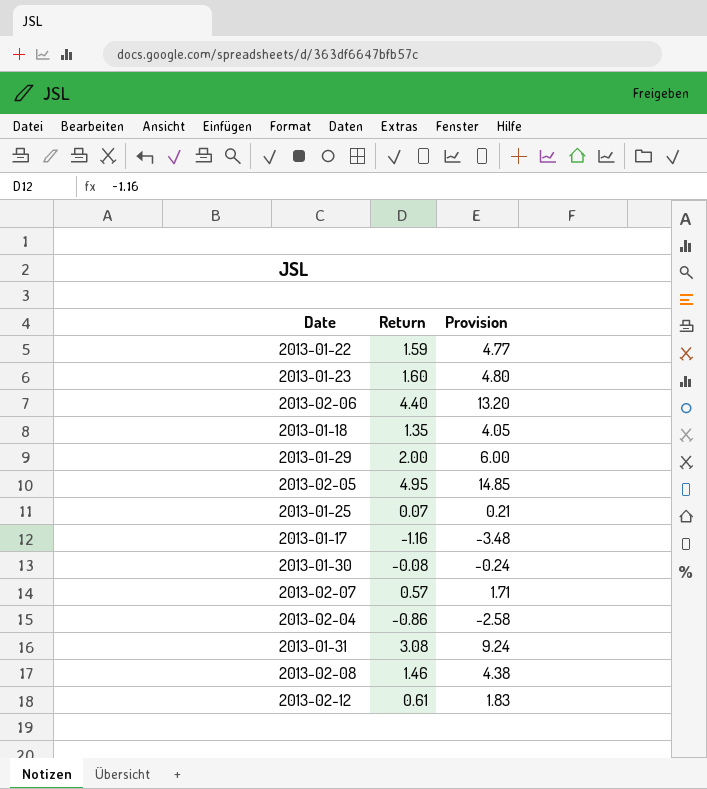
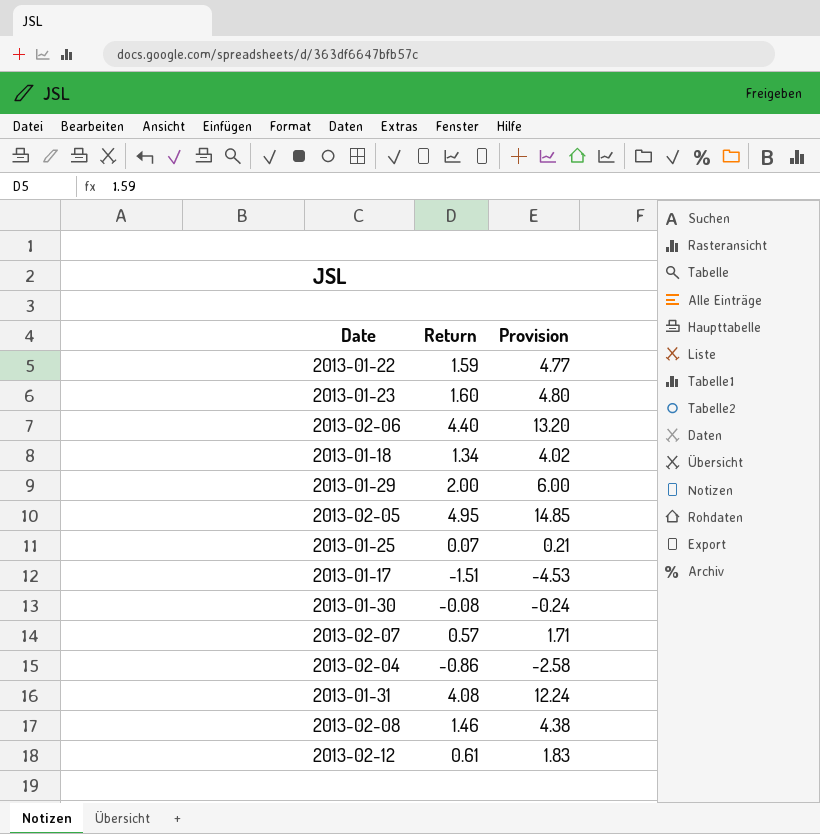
2013-01-18 | Return: 1.35 -> 1.34
2013-01-18 | Provision: 4.05 -> 4.02
2013-01-17 | Return: -1.16 -> -1.51
2013-01-17 | Provision: -3.48 -> -4.53
2013-01-31 | Return: 3.08 -> 4.08
2013-01-31 | Provision: 9.24 -> 12.24

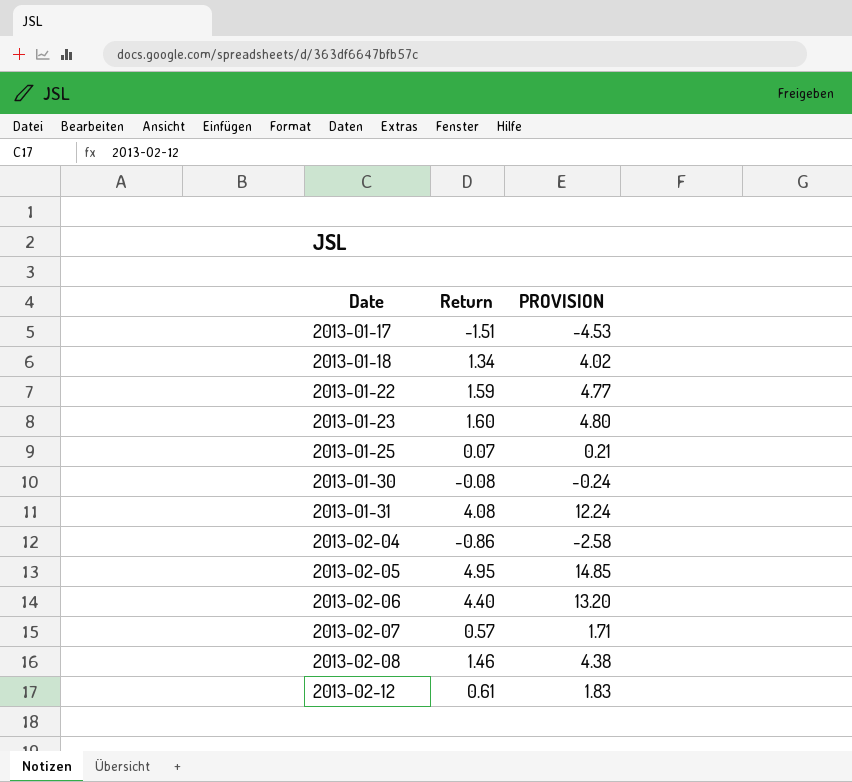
row order: none -> Date ascending
column name: Provision -> PROVISION
row 2013-01-29: 2.00 | 6.00 -> none

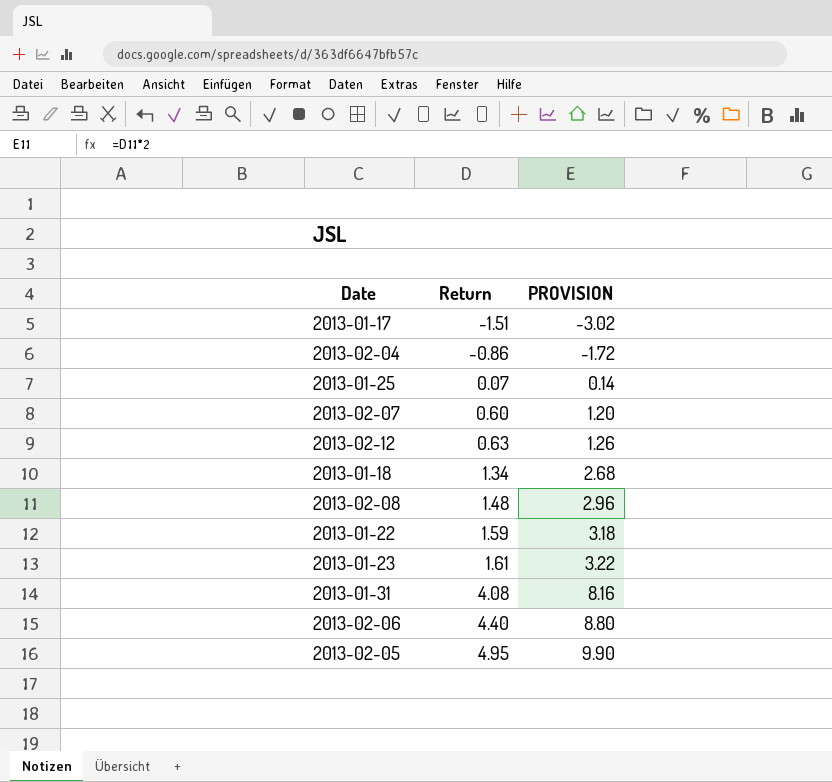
row order: Date ascending -> Return ascending
column PROVISION | formula: [Return] * 3 -> [Return] * 2
row 2013-01-30: -0.08 | -0.24 -> none
2013-02-07 | Return: 0.57 -> 0.60
2013-02-12 | Return: 0.61 -> 0.63
2013-02-08 | Return: 1.46 -> 1.48
2013-01-23 | Return: 1.60 -> 1.61

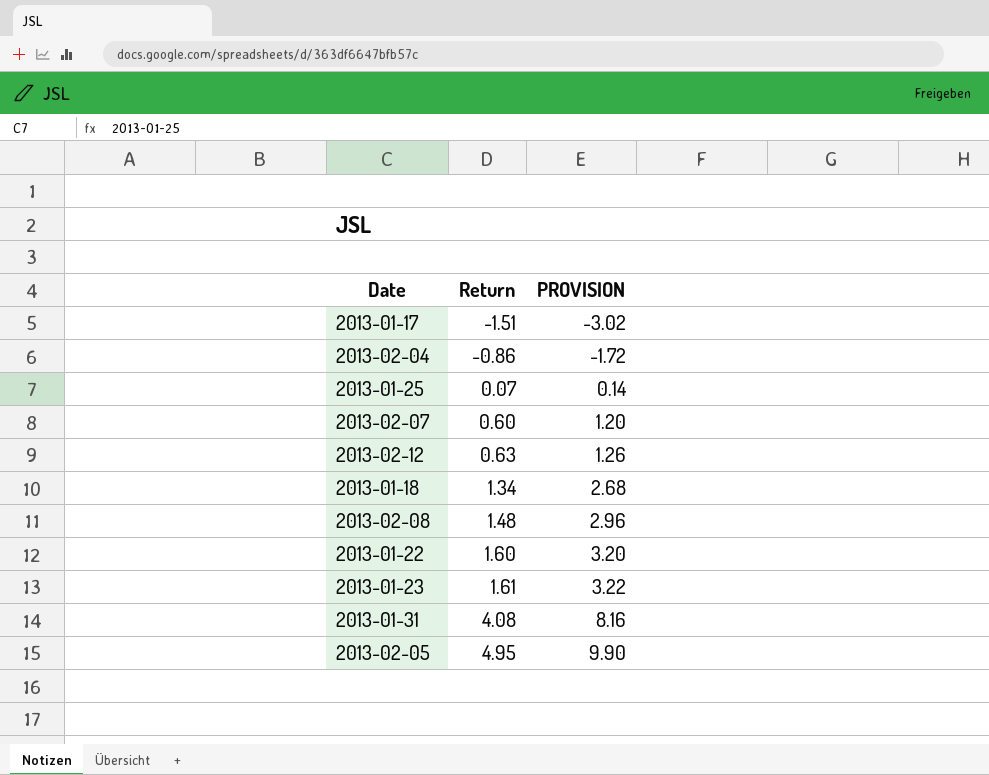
row 2013-02-06: 4.40 | 8.80 -> none
2013-01-22 | Return: 1.59 -> 1.60
2013-01-22 | PROVISION: 3.18 -> 3.20

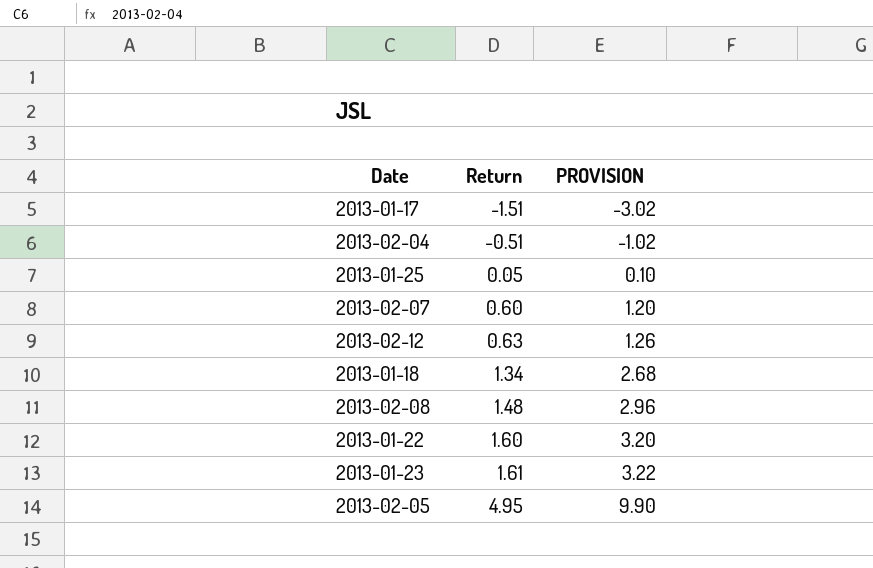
row 2013-01-31: 4.08 | 8.16 -> none
2013-02-04 | Return: -0.86 -> -0.51
2013-02-04 | PROVISION: -1.72 -> -1.02
2013-01-25 | Return: 0.07 -> 0.05
2013-01-25 | PROVISION: 0.14 -> 0.10

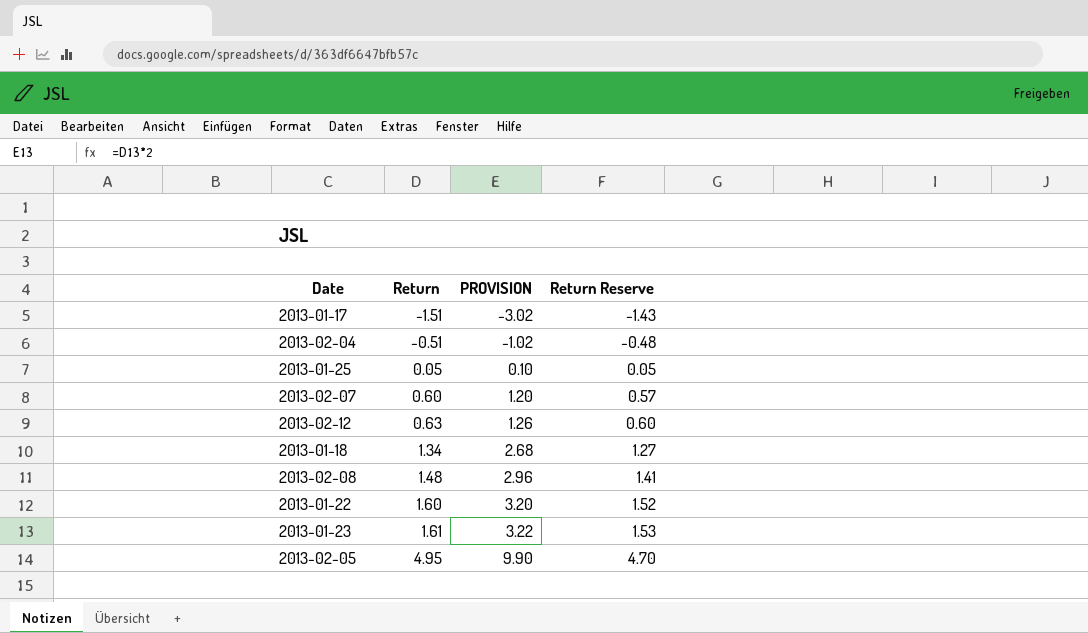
column Return Reserve | formula: none -> [Return] * 0.95

